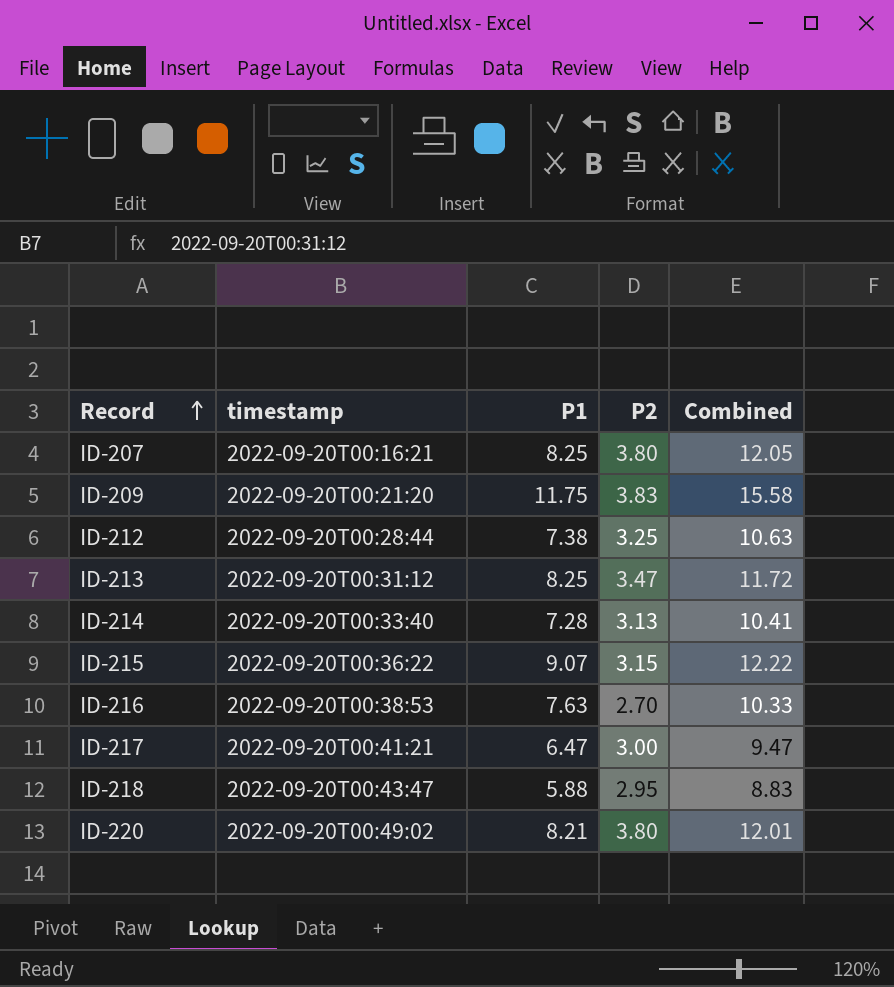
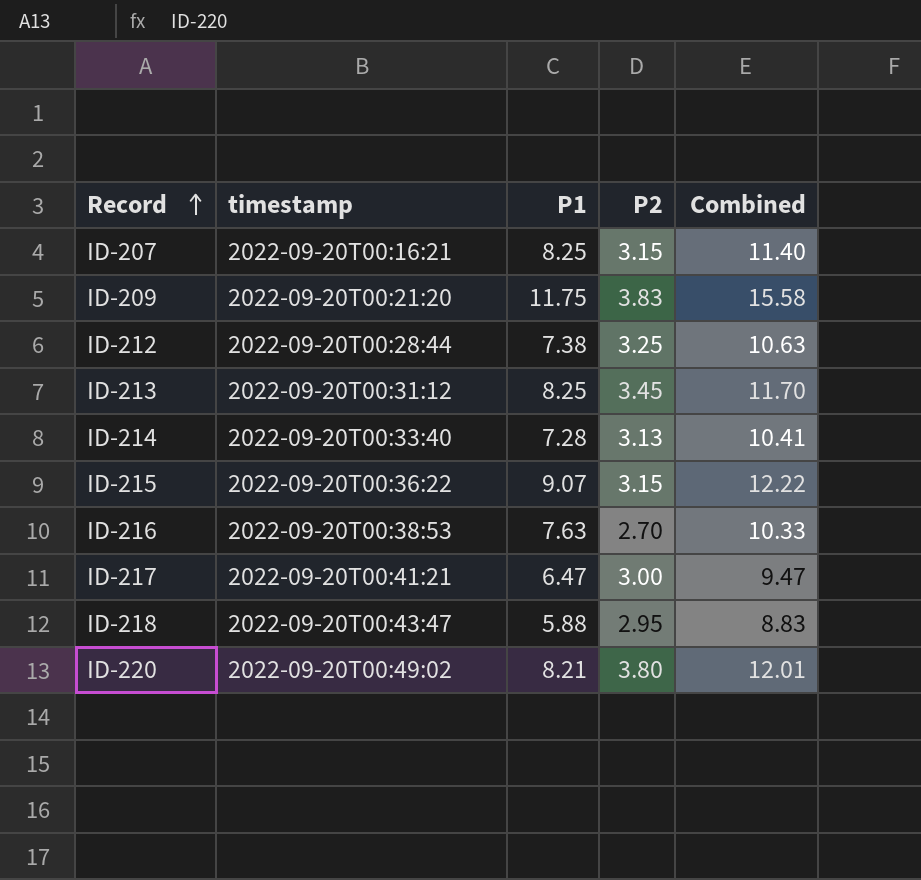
ID-207 | P2: 3.80 -> 3.15
ID-207 | Combined: 12.05 -> 11.40
ID-213 | P2: 3.47 -> 3.45
ID-213 | Combined: 11.72 -> 11.70

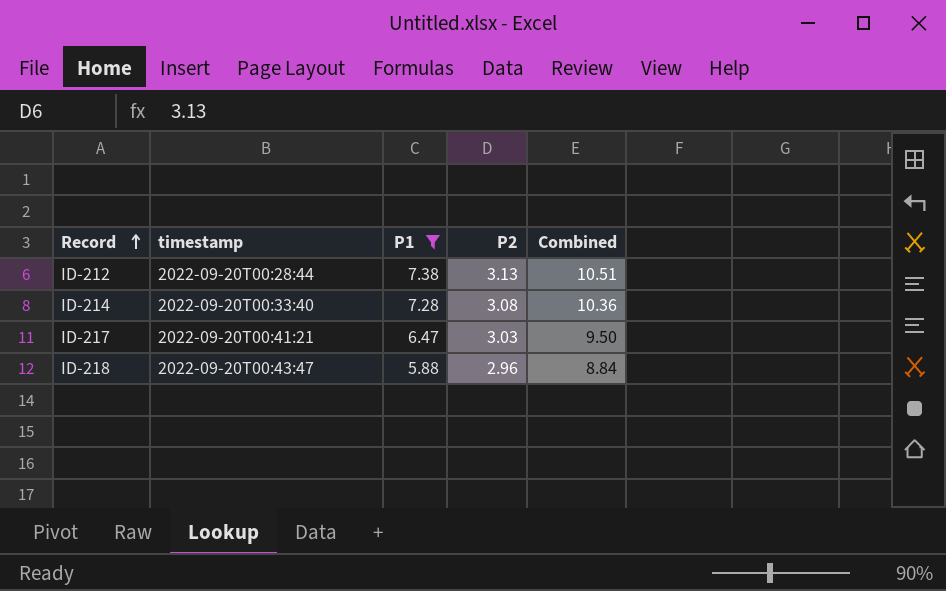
filter: none -> P1 <= 7.38
ID-212 | P2: 3.25 -> 3.13
ID-212 | Combined: 10.63 -> 10.51
ID-214 | P2: 3.13 -> 3.08
ID-214 | Combined: 10.41 -> 10.36
ID-217 | P2: 3.00 -> 3.03
ID-217 | Combined: 9.47 -> 9.50
ID-218 | P2: 2.95 -> 2.96
ID-218 | Combined: 8.83 -> 8.84

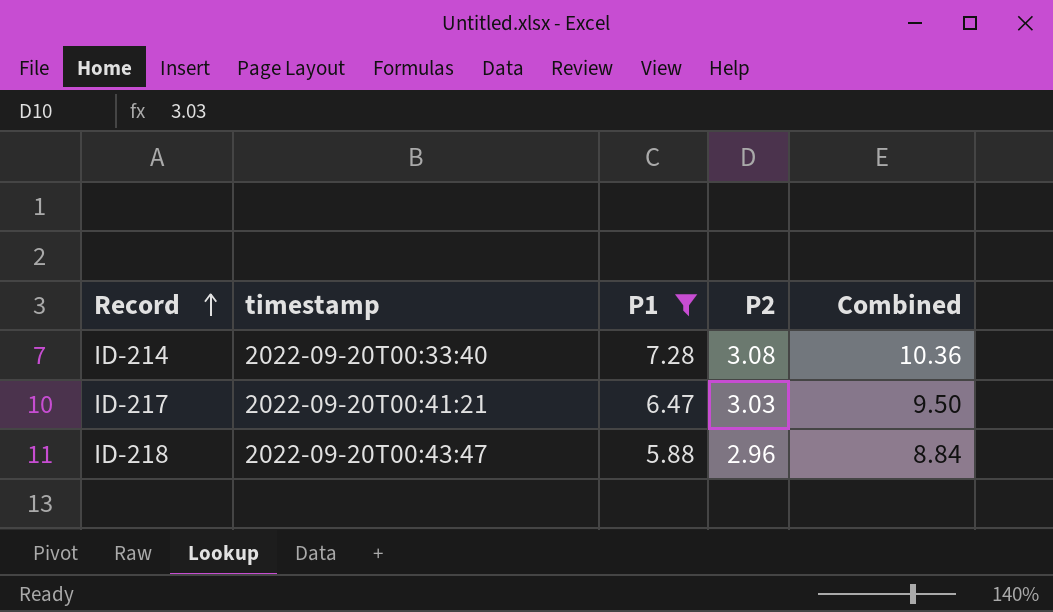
row ID-212: 2022-09-20T00:28:44 | 7.38 | 3.13 | 10.51 -> none

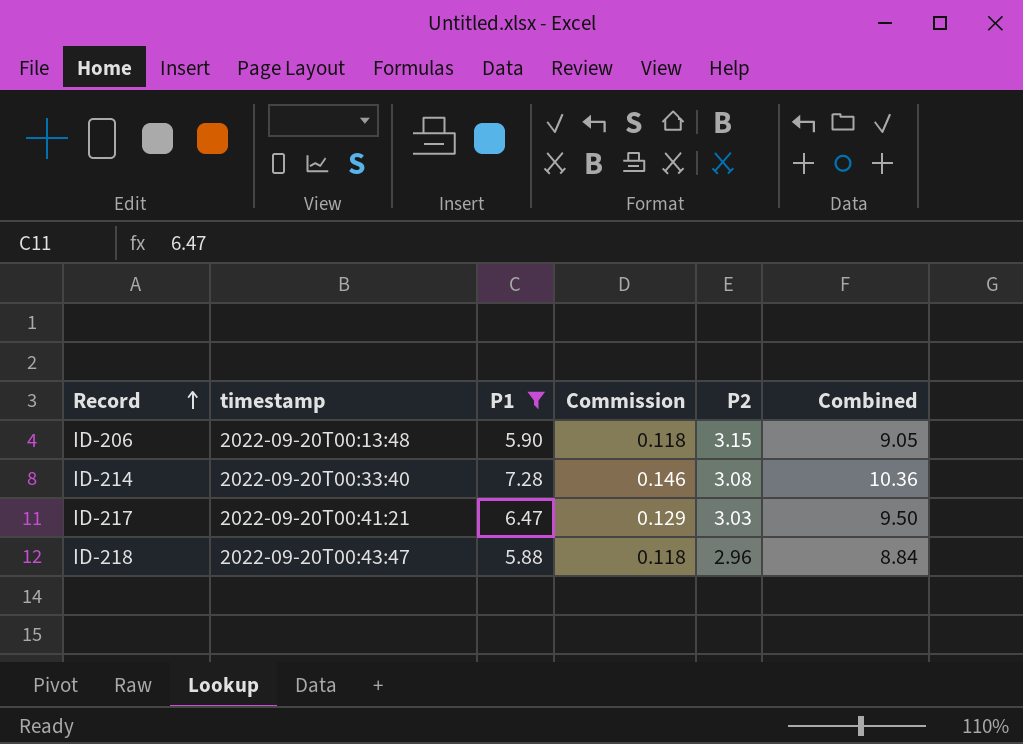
column Commission | formula: none -> [P1] * 0.02
row ID-206: none -> 2022-09-20T00:13:48 | 5.90 | 0.118 | 3.15 | 9.05

